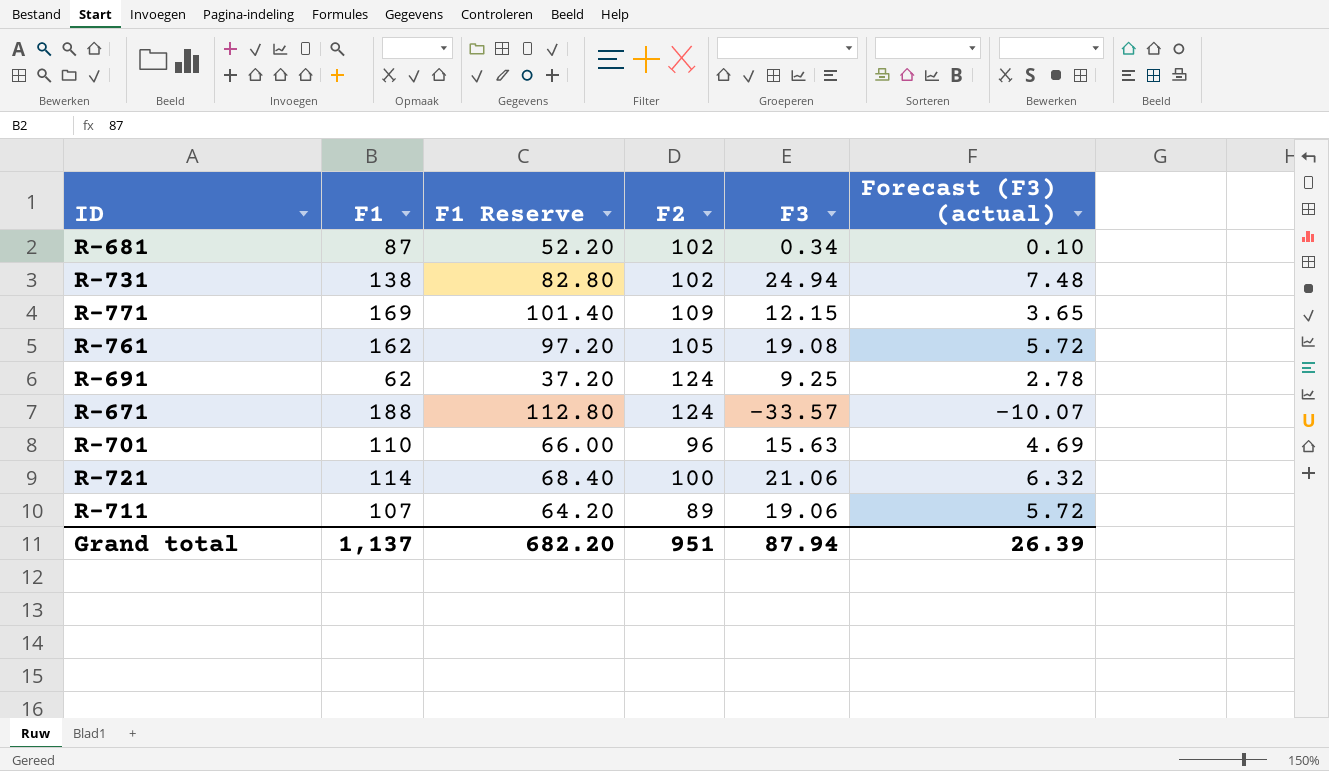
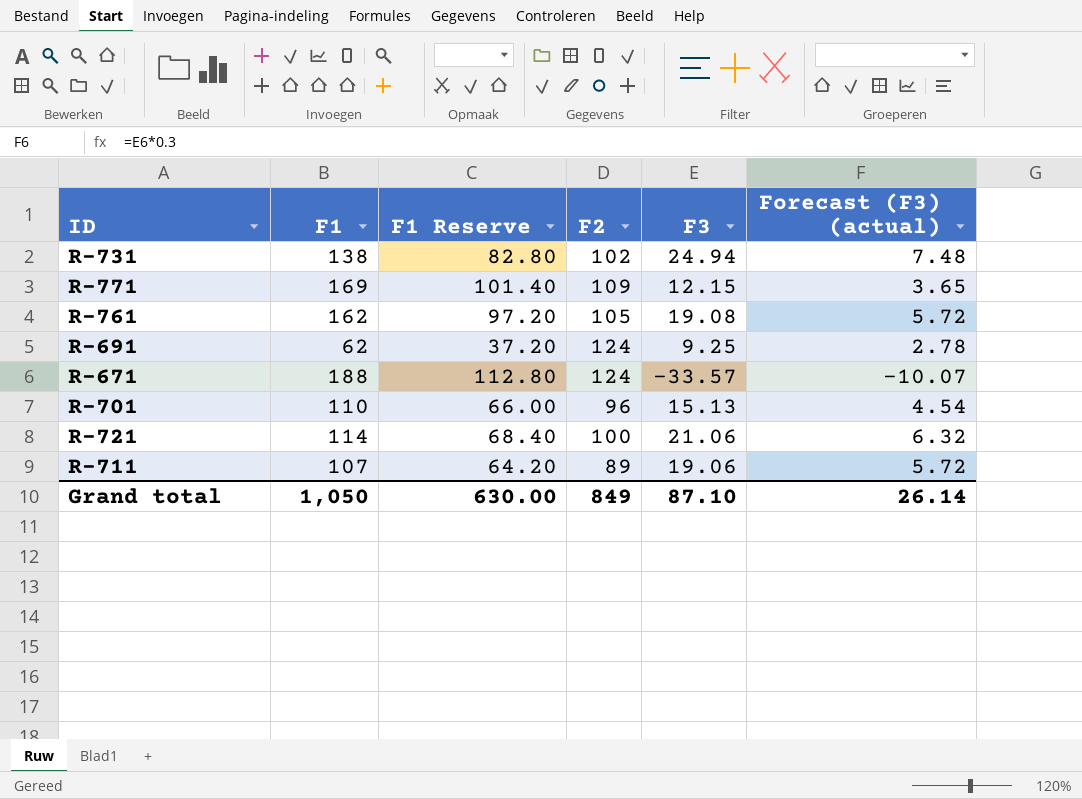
row R-681: 87 | 52.20 | 102 | 0.34 | 0.10 -> none
R-701 | F3: 15.63 -> 15.13
R-701 | Forecast (F3) (actual): 4.69 -> 4.54
Grand total | F1: 1,137 -> 1,050
Grand total | F1 Reserve: 682.20 -> 630.00
Grand total | F2: 951 -> 849
Grand total | F3: 87.94 -> 87.10
Grand total | Forecast (F3) (actual): 26.39 -> 26.14

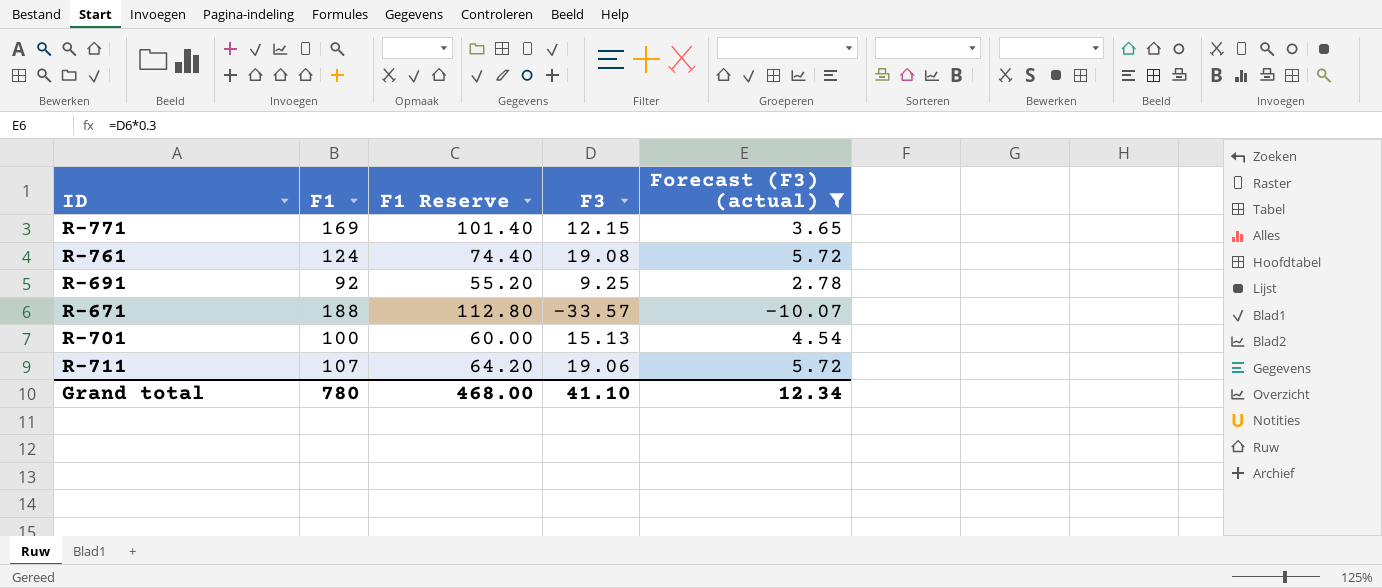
filter: none -> Forecast (F3) (actual) <= 5.72
column F2 | position: 4 -> none
R-761 | F1: 162 -> 124
R-761 | F1 Reserve: 97.20 -> 74.40
R-691 | F1: 62 -> 92
R-691 | F1 Reserve: 37.20 -> 55.20
R-701 | F1: 110 -> 100
R-701 | F1 Reserve: 66.00 -> 60.00
Grand total | F1: 1,050 -> 780
Grand total | F1 Reserve: 630.00 -> 468.00
Grand total | F3: 87.10 -> 41.10
Grand total | Forecast (F3) (actual): 26.14 -> 12.34

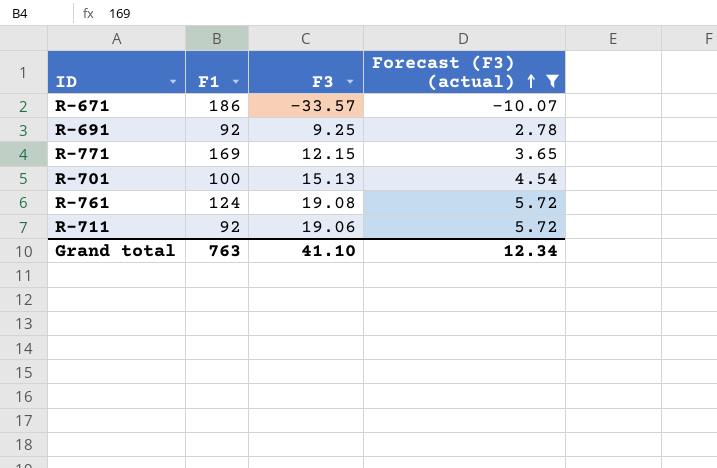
row order: none -> Forecast (F3) (actual) ascending
column F1 Reserve | formula: [F1] * 0.6 -> none
R-671 | F1: 188 -> 186
R-711 | F1: 107 -> 92
Grand total | F1: 780 -> 763

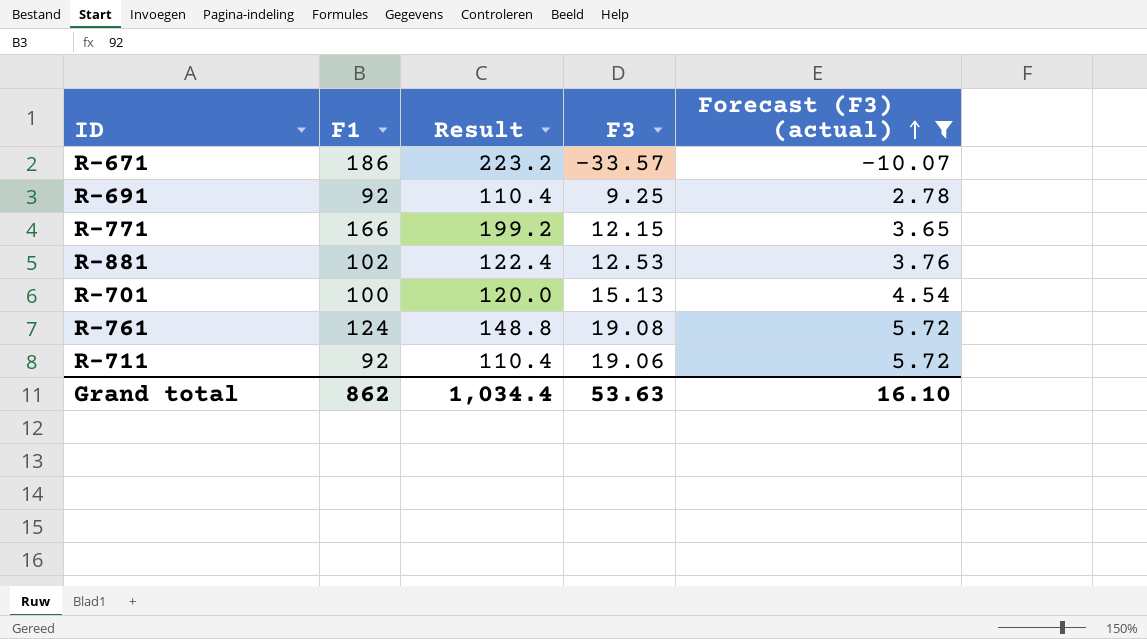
column Result | formula: none -> [F1] * 1.2
R-771 | F1: 169 -> 166
row R-881: none -> 102 | 122.4 | 12.53 | 3.76
Grand total | F1: 763 -> 862
Grand total | F3: 41.10 -> 53.63
Grand total | Forecast (F3) (actual): 12.34 -> 16.10

